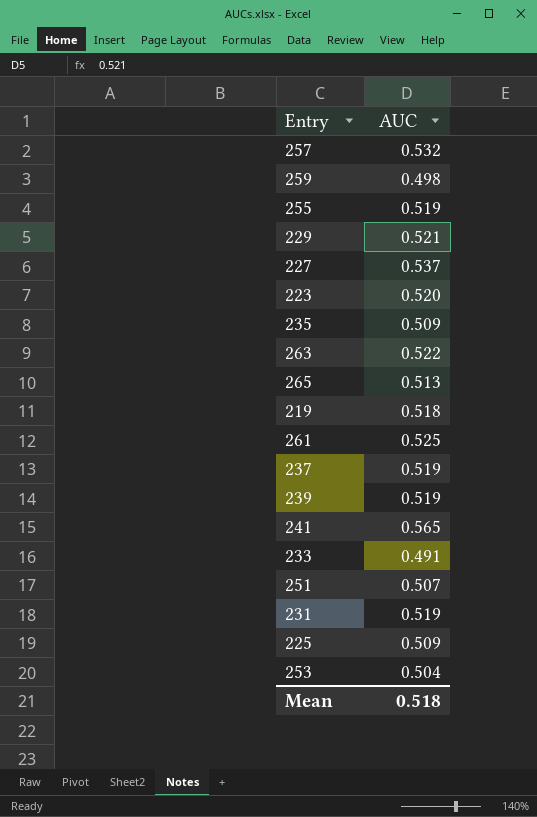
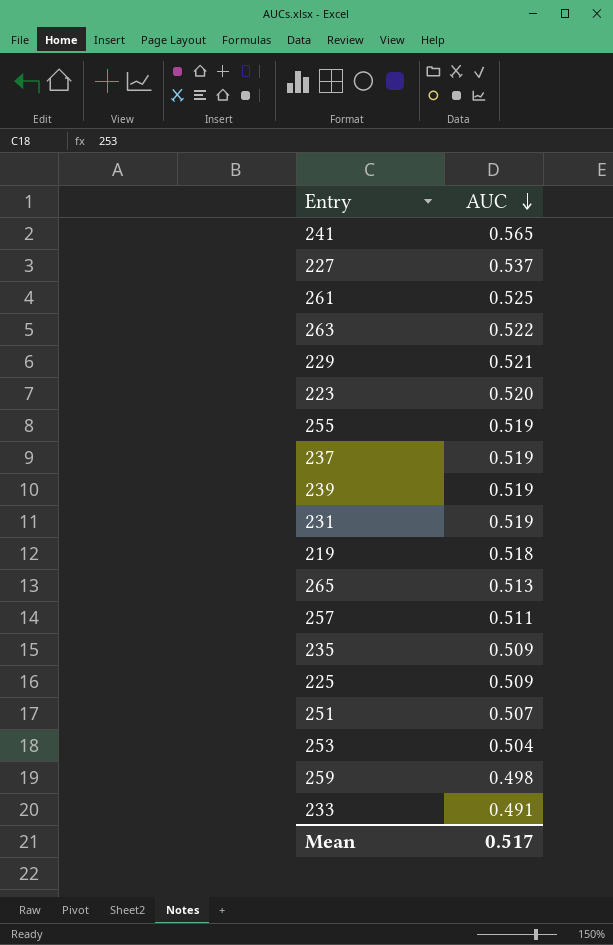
row order: none -> AUC descending
257 | AUC: 0.532 -> 0.511
Mean | AUC: 0.518 -> 0.517

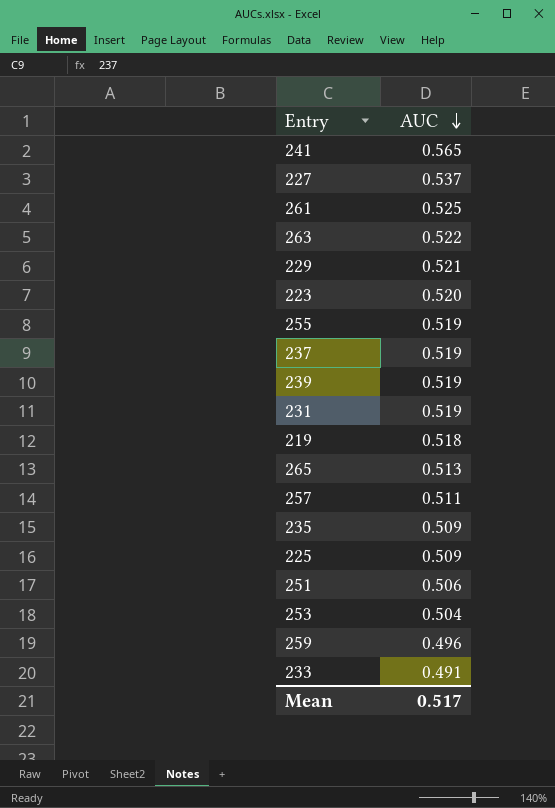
251 | AUC: 0.507 -> 0.506
259 | AUC: 0.498 -> 0.496

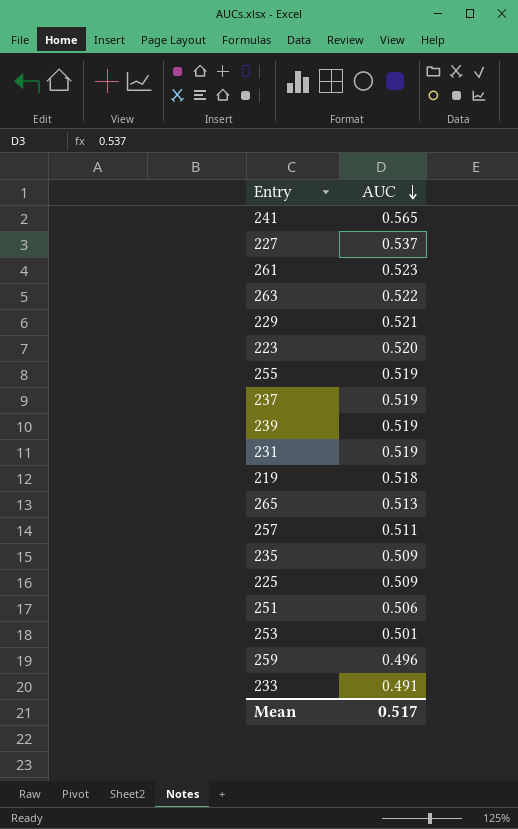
261 | AUC: 0.525 -> 0.523
253 | AUC: 0.504 -> 0.501

